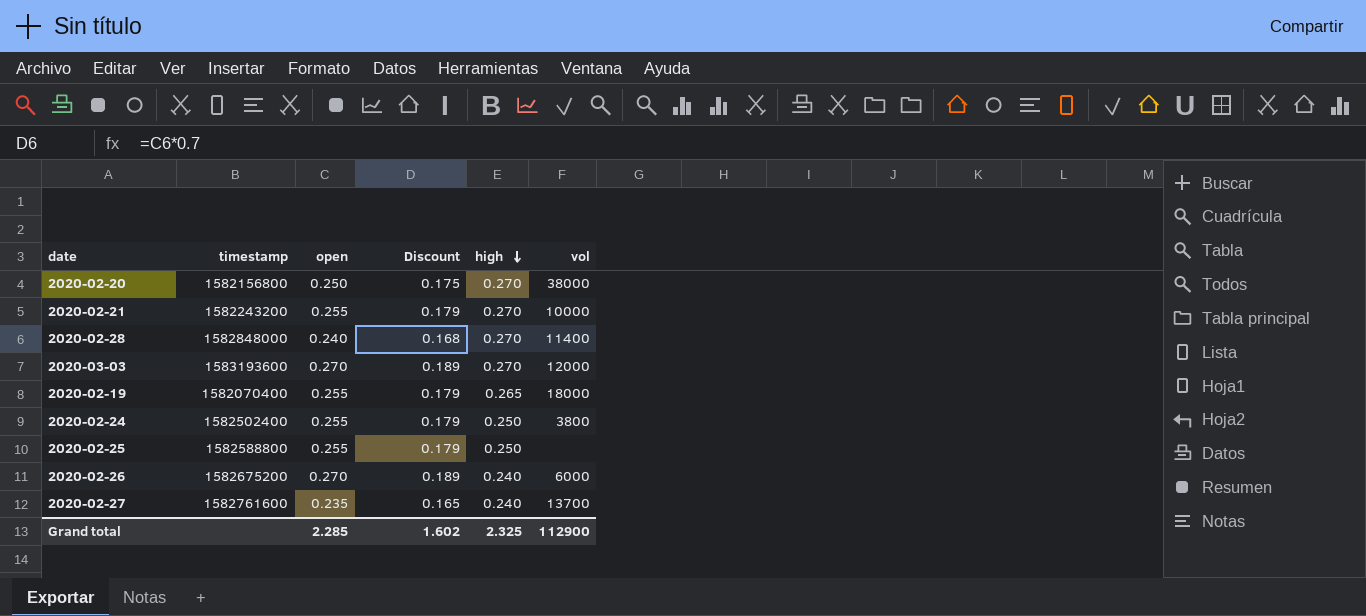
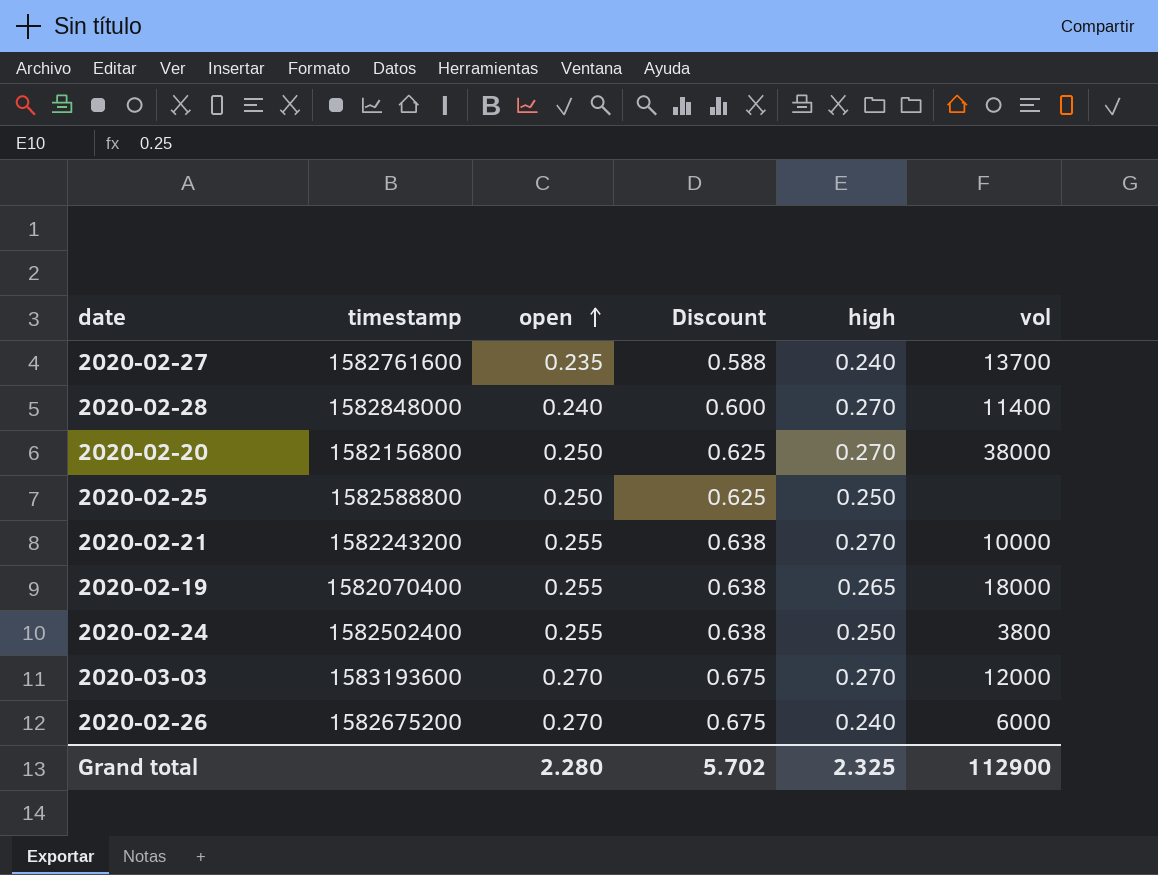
row order: high descending -> open ascending
column Discount | formula: [open] * 0.7 -> [open] * 2.5
2020-02-25 | open: 0.255 -> 0.250
Grand total | open: 2.285 -> 2.280
Grand total | Discount: 1.602 -> 5.702

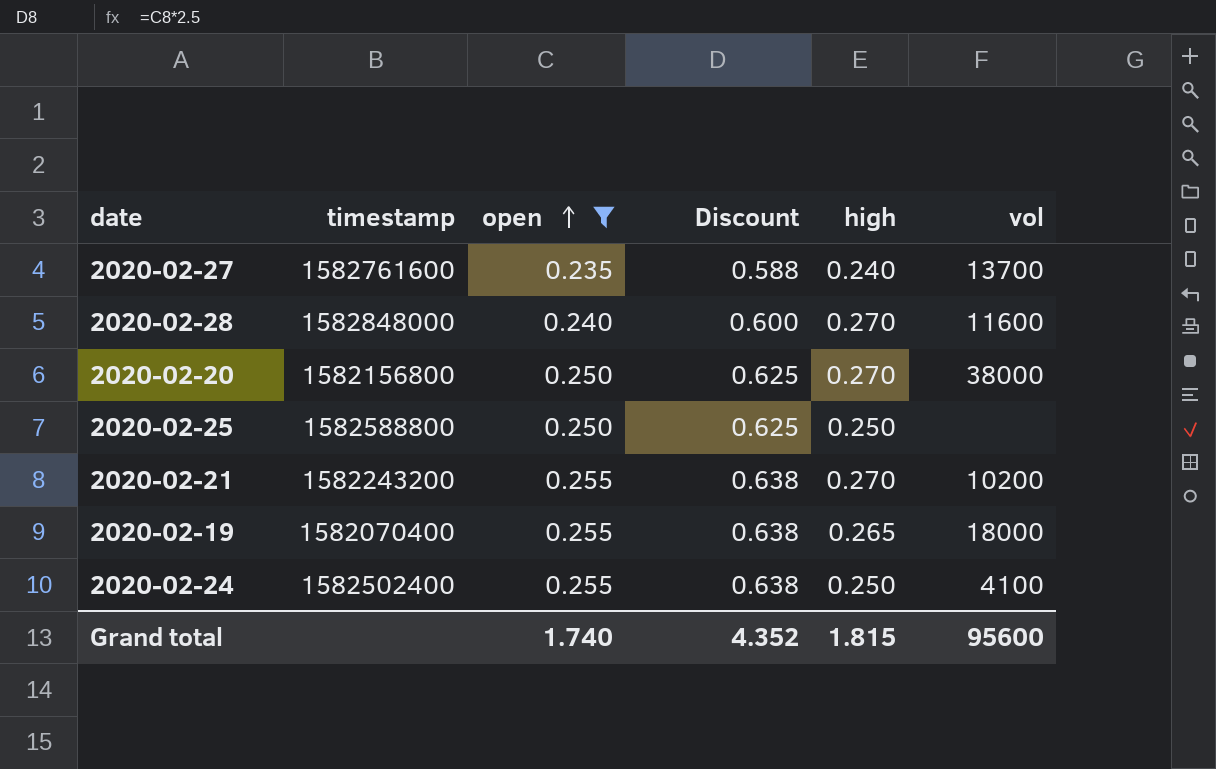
filter: none -> open != 0.270
2020-02-28 | vol: 11400 -> 11600
2020-02-21 | vol: 10000 -> 10200
2020-02-24 | vol: 3800 -> 4100
Grand total | open: 2.280 -> 1.740
Grand total | Discount: 5.702 -> 4.352
Grand total | high: 2.325 -> 1.815
Grand total | vol: 112900 -> 95600

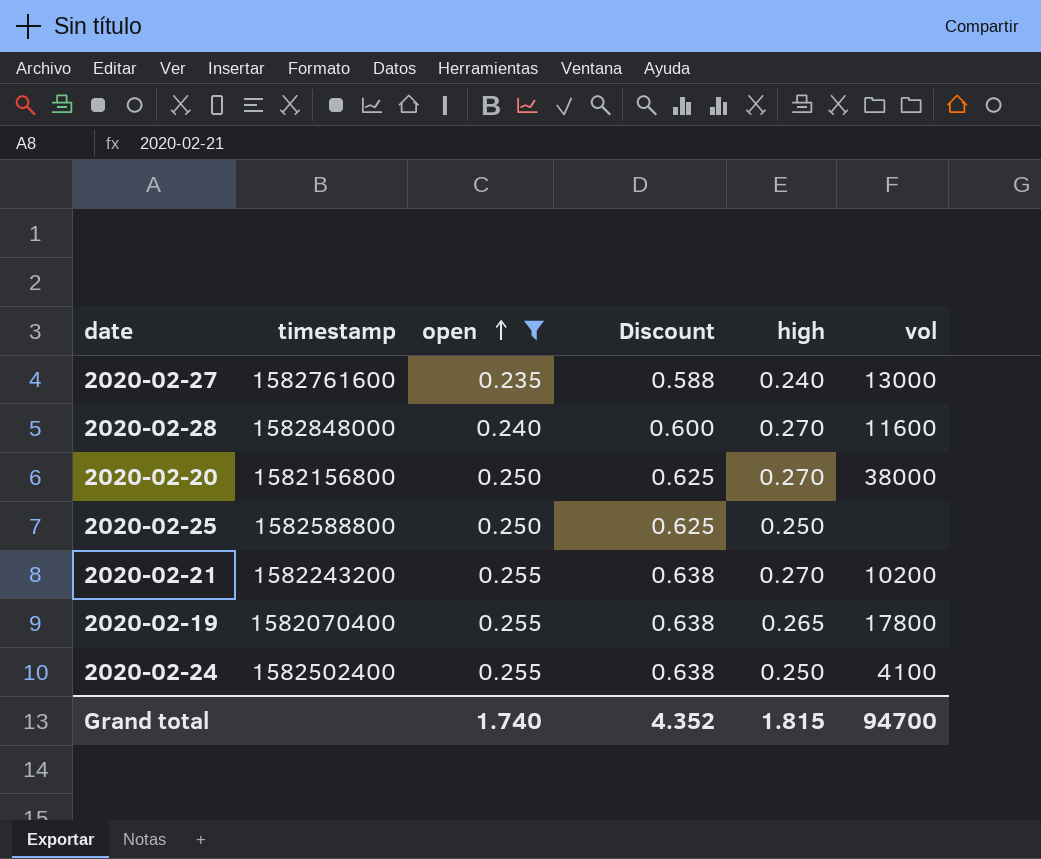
2020-02-27 | vol: 13700 -> 13000
2020-02-19 | vol: 18000 -> 17800
Grand total | vol: 95600 -> 94700

